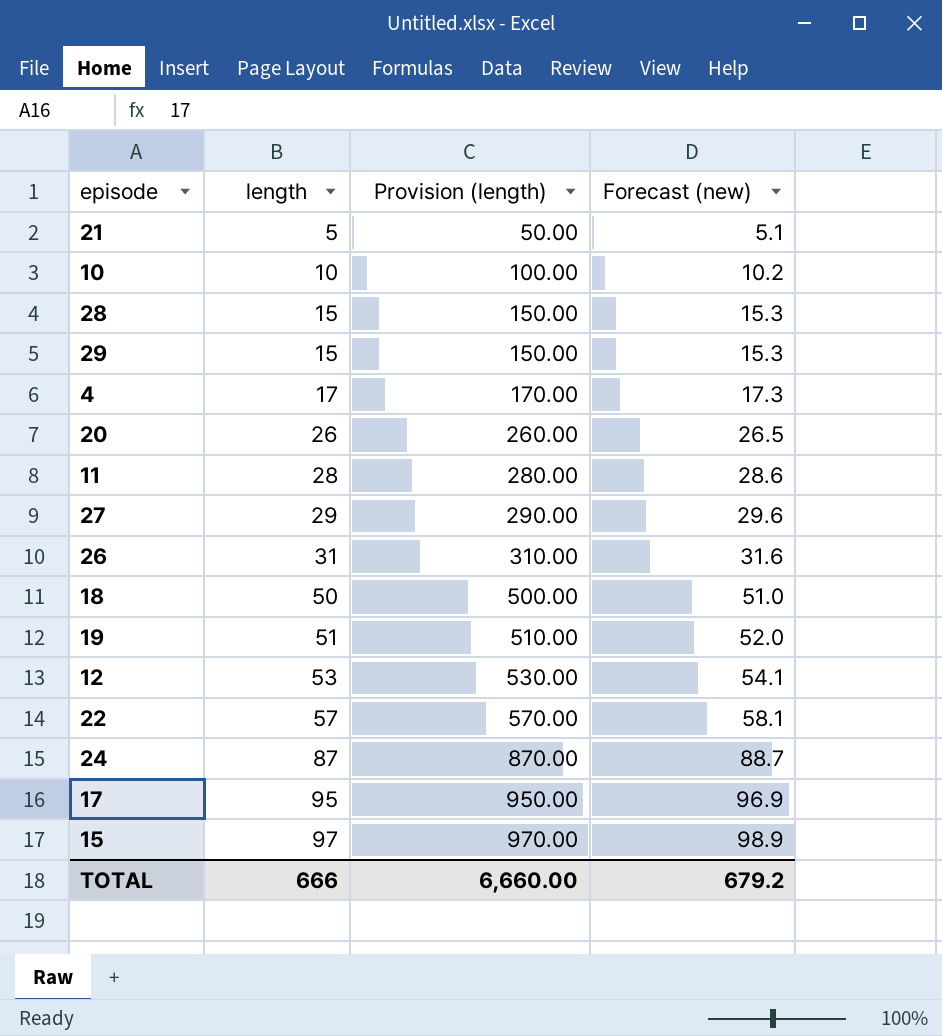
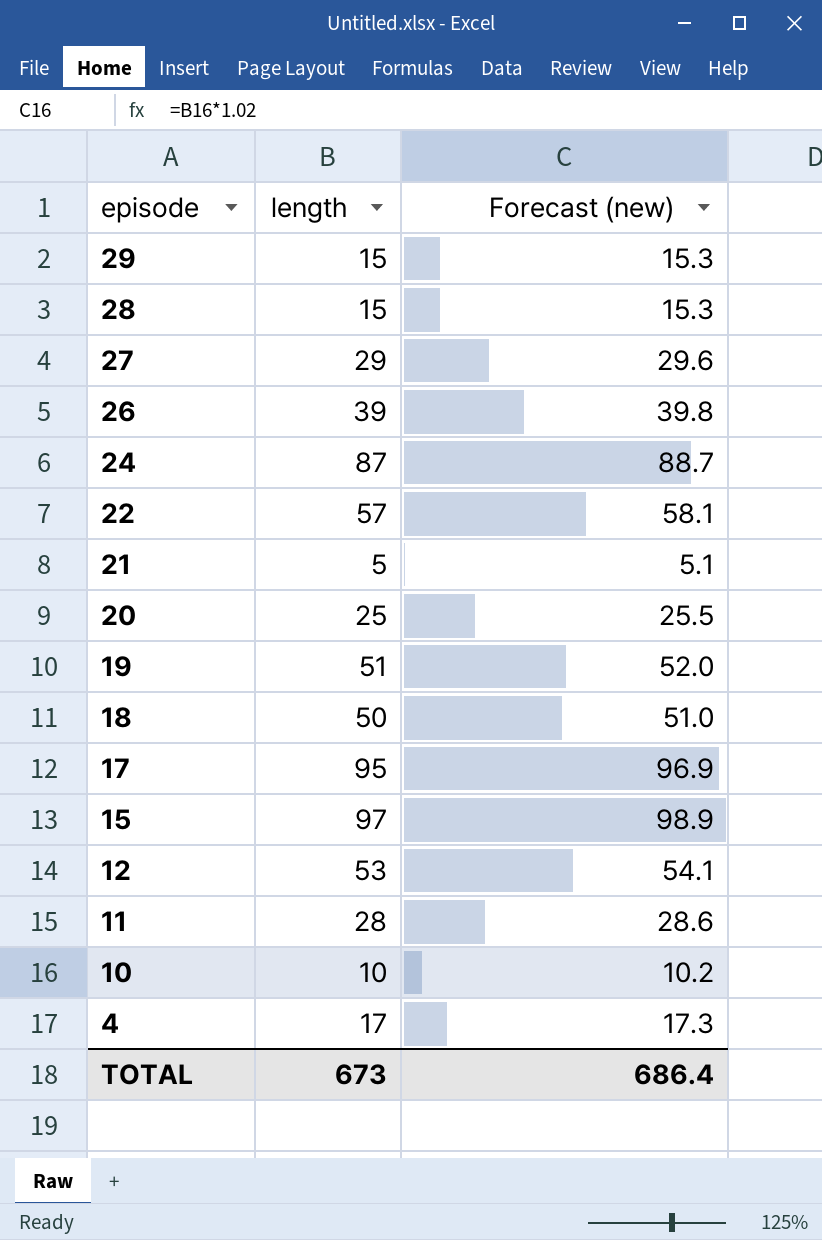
row order: length ascending -> episode descending
column Provision (length) | formula: [length] * 10 -> none
26 | length: 31 -> 39
26 | Forecast (new): 31.6 -> 39.8
20 | length: 26 -> 25
20 | Forecast (new): 26.5 -> 25.5
TOTAL | length: 666 -> 673
TOTAL | Forecast (new): 679.2 -> 686.4

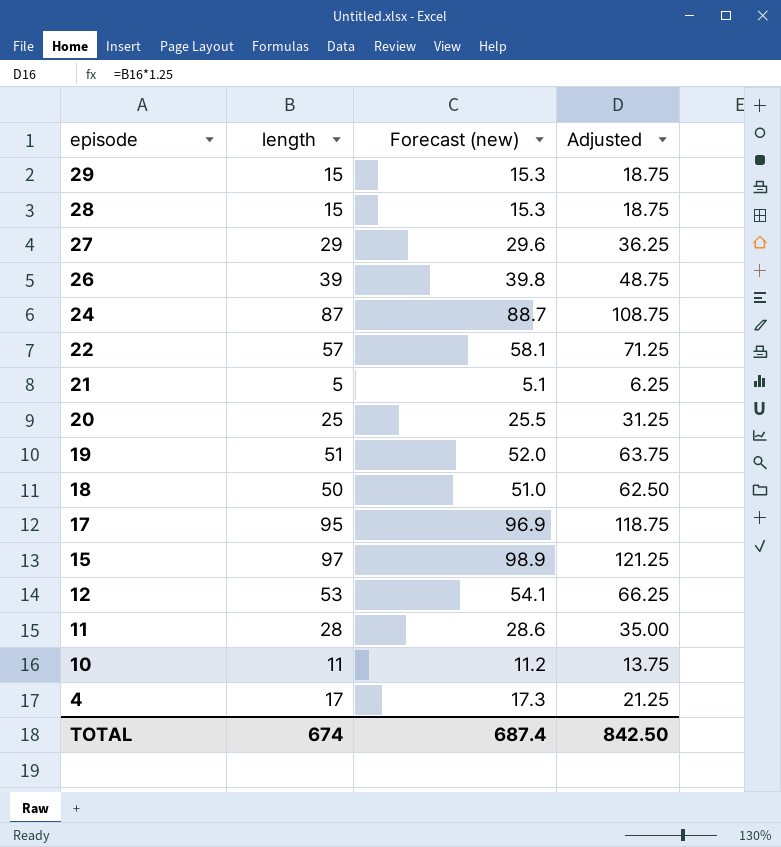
column Adjusted | formula: none -> [length] * 1.25
10 | length: 10 -> 11
10 | Forecast (new): 10.2 -> 11.2
TOTAL | length: 673 -> 674
TOTAL | Forecast (new): 686.4 -> 687.4

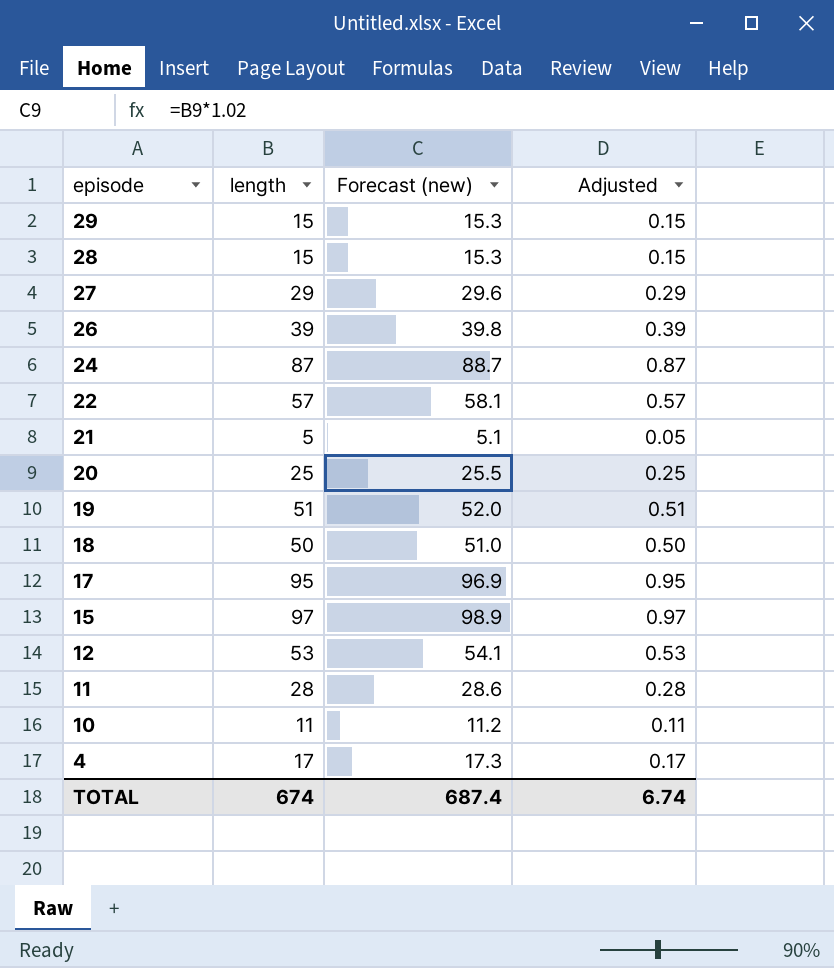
column Adjusted | formula: [length] * 1.25 -> [length] * 0.01
TOTAL | Adjusted: 842.50 -> 6.74

